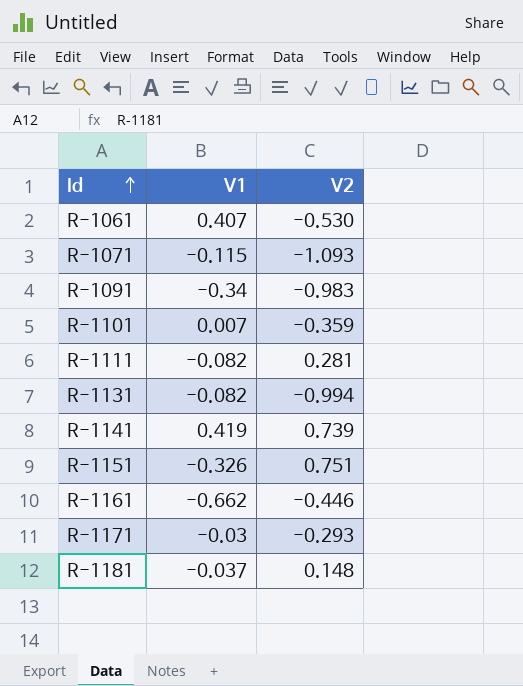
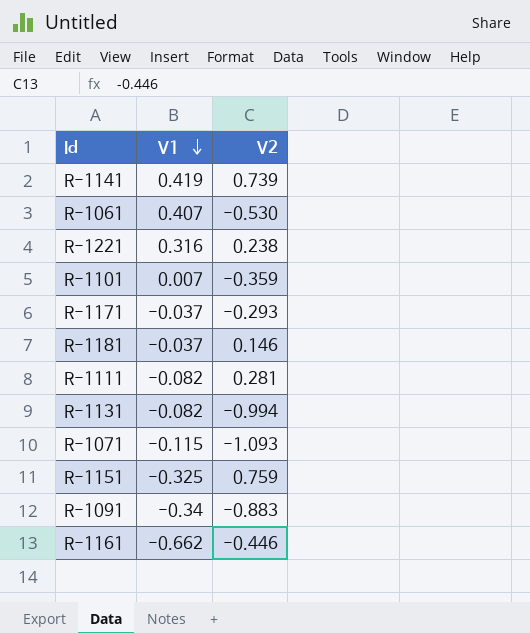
row order: Id ascending -> V1 descending
row R-1221: none -> 0.316 | 0.238
R-1171 | V1: -0.03 -> -0.037
R-1181 | V2: 0.148 -> 0.146
R-1151 | V1: -0.326 -> -0.325
R-1151 | V2: 0.751 -> 0.759
R-1091 | V2: -0.983 -> -0.883

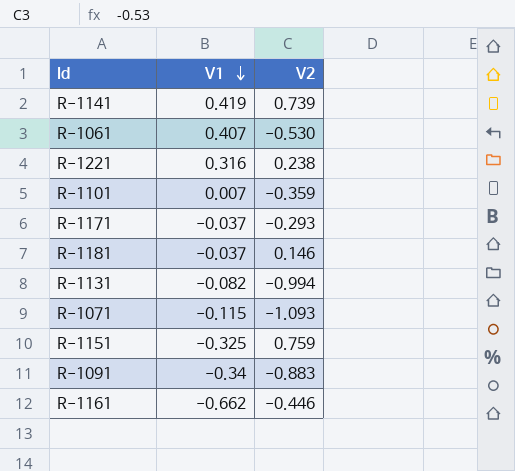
row R-1111: -0.082 | 0.281 -> none

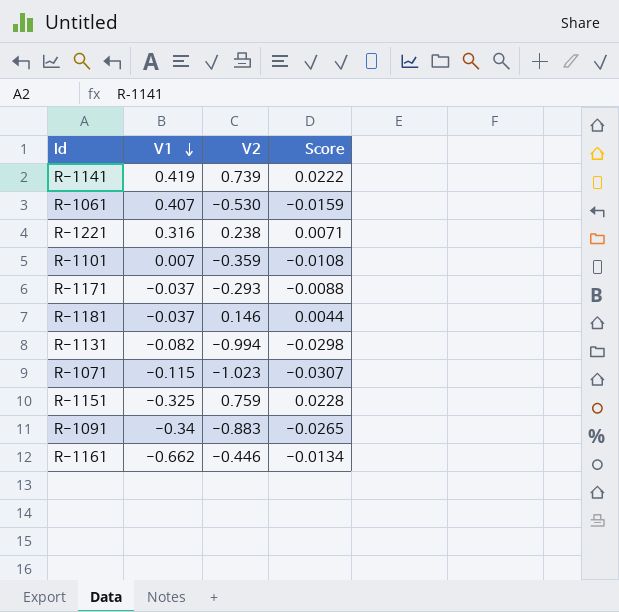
column Score | formula: none -> [V2] * 0.03
R-1071 | V2: -1.093 -> -1.023

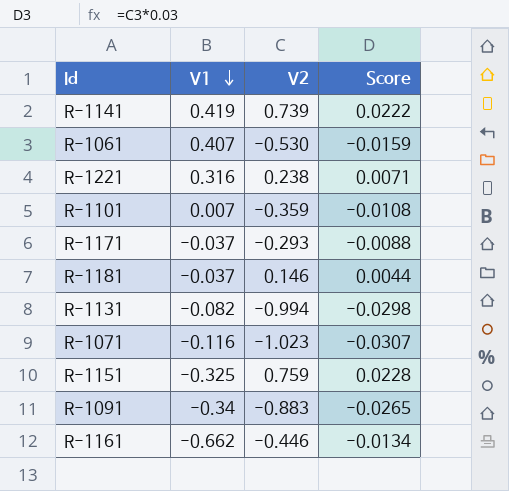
R-1071 | V1: -0.115 -> -0.116

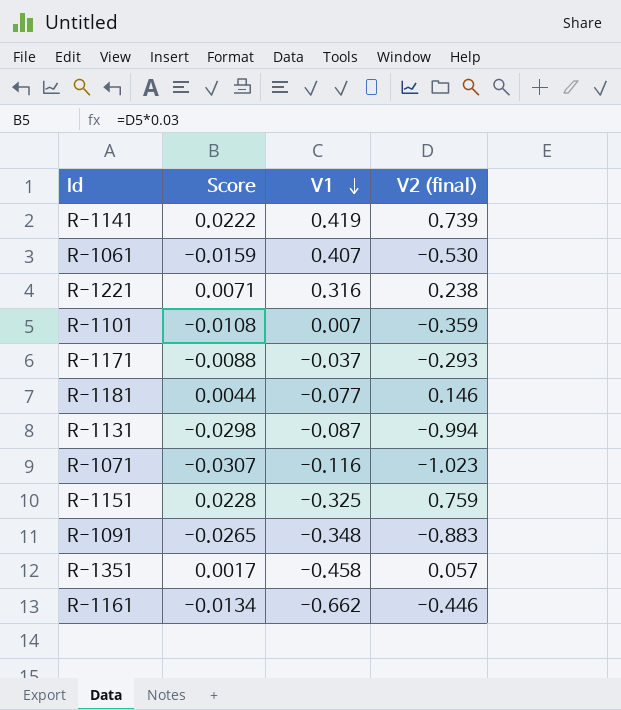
column Score | position: 4 -> 2
column name: V2 -> V2 (final)
R-1181 | V1: -0.037 -> -0.077
R-1131 | V1: -0.082 -> -0.087
R-1091 | V1: -0.34 -> -0.348
row R-1351: none -> 0.0017 | -0.458 | 0.057

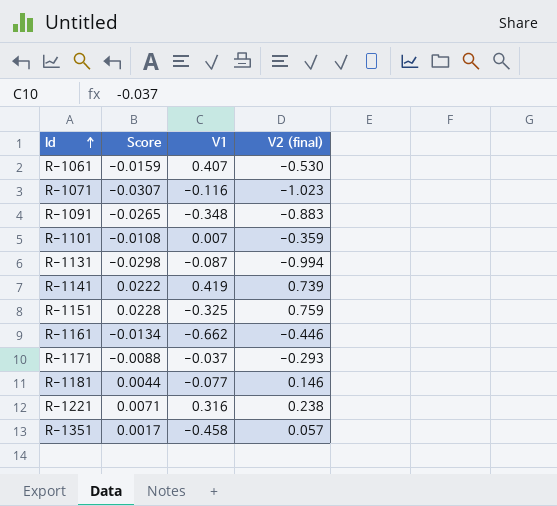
row order: V1 descending -> Id ascending

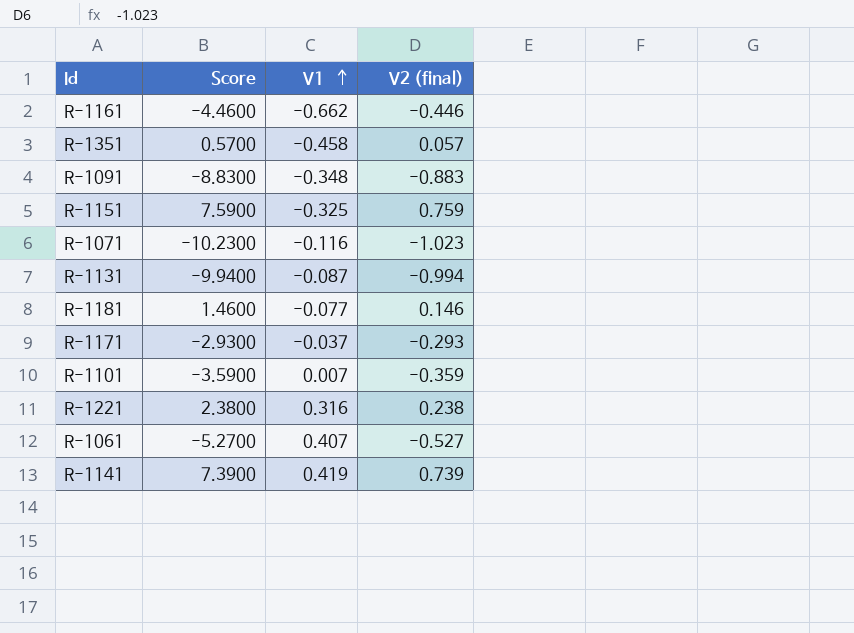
row order: Id ascending -> V1 ascending
column Score | formula: [V2 (final)] * 0.03 -> [V2 (final)] * 10
R-1061 | V2 (final): -0.530 -> -0.527

